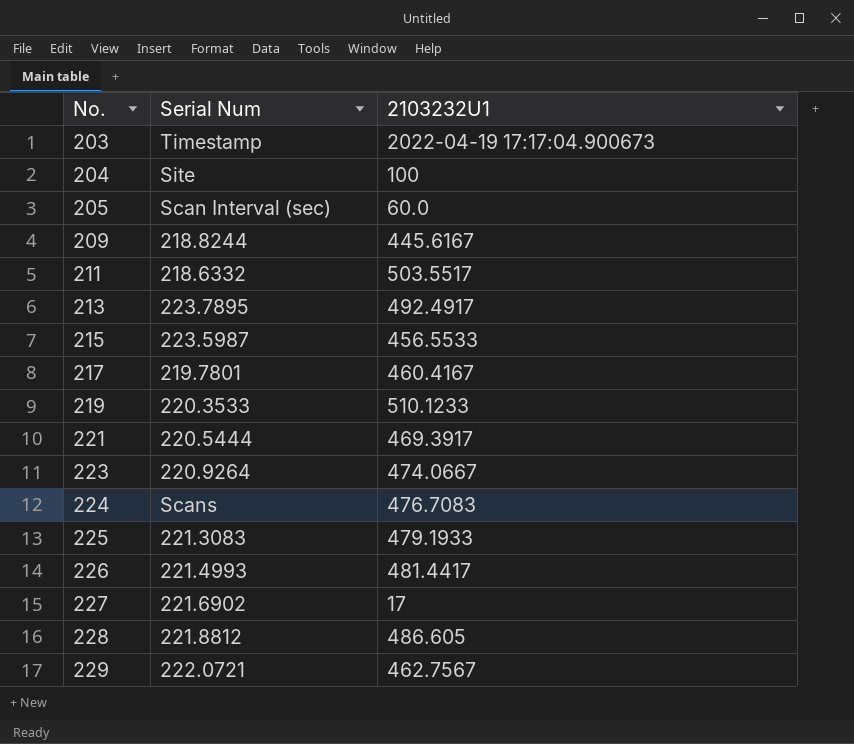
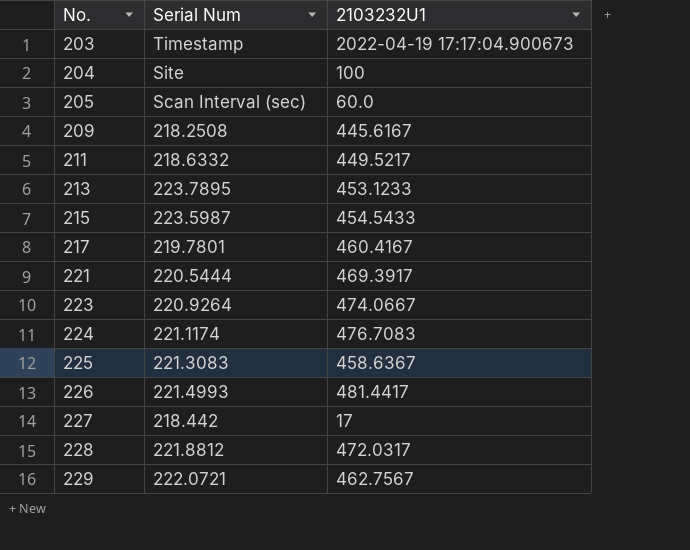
row 219: 220.3533 | 510.1233 -> none
209 | Serial Num: 218.8244 -> 218.2508
211 | 2103232U1: 503.5517 -> 449.5217
213 | 2103232U1: 492.4917 -> 453.1233
215 | 2103232U1: 456.5533 -> 454.5433
224 | Serial Num: Scans -> 221.1174
225 | 2103232U1: 479.1933 -> 458.6367
227 | Serial Num: 221.6902 -> 218.442
228 | 2103232U1: 486.605 -> 472.0317

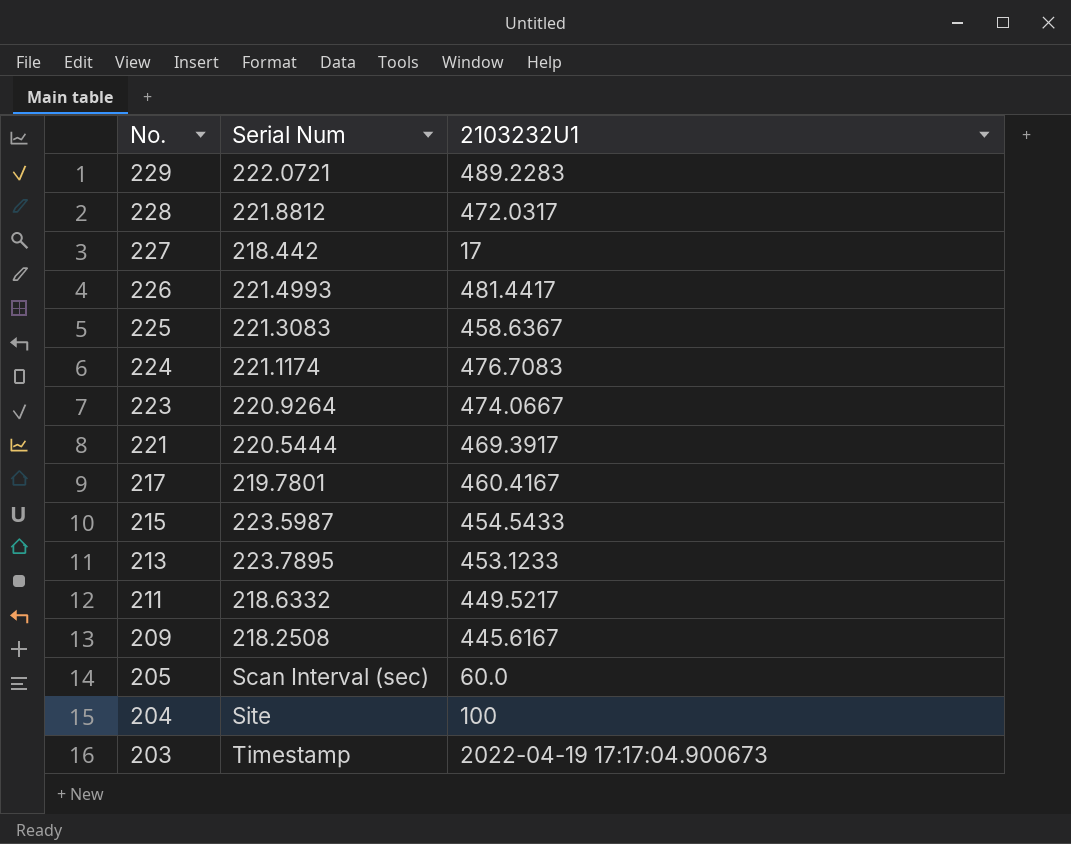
row order: No. ascending -> No. descending
229 | 2103232U1: 462.7567 -> 489.2283

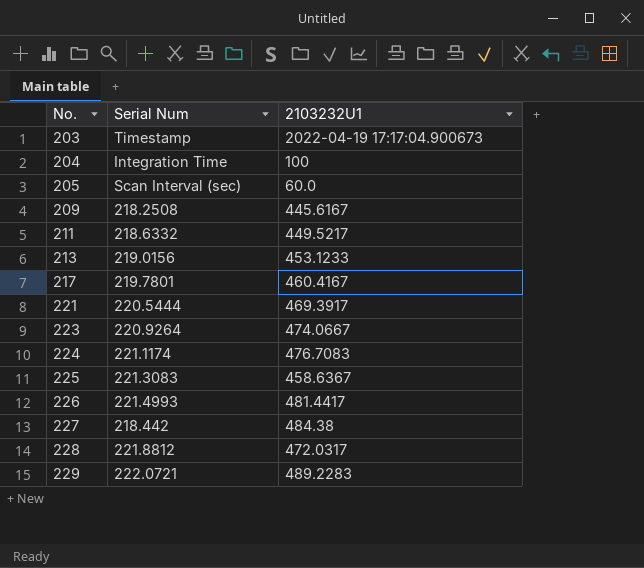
row order: No. descending -> No. ascending
row 215: 223.5987 | 454.5433 -> none
204 | Serial Num: Site -> Integration Time
213 | Serial Num: 223.7895 -> 219.0156
227 | 2103232U1: 17 -> 484.38

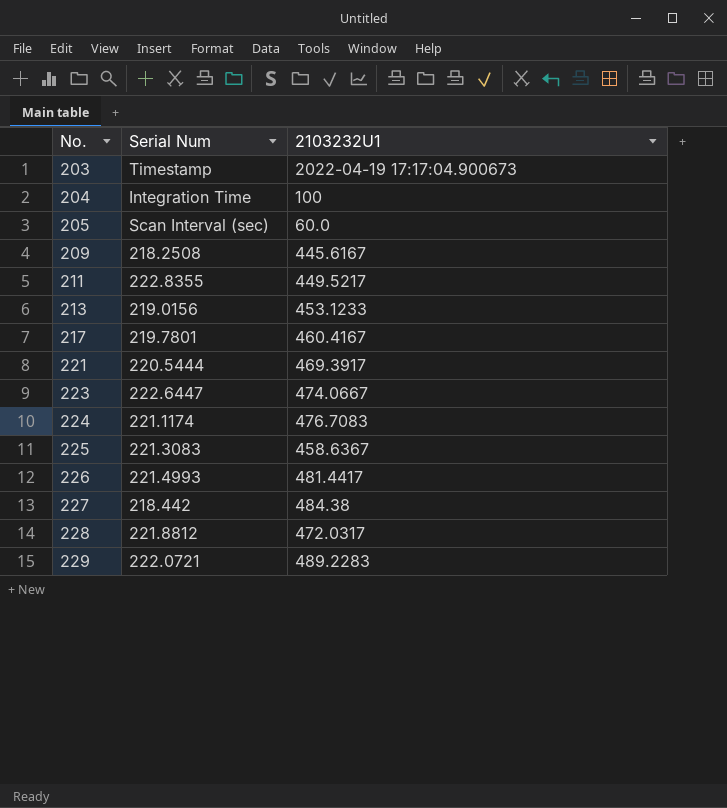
211 | Serial Num: 218.6332 -> 222.8355
223 | Serial Num: 220.9264 -> 222.6447

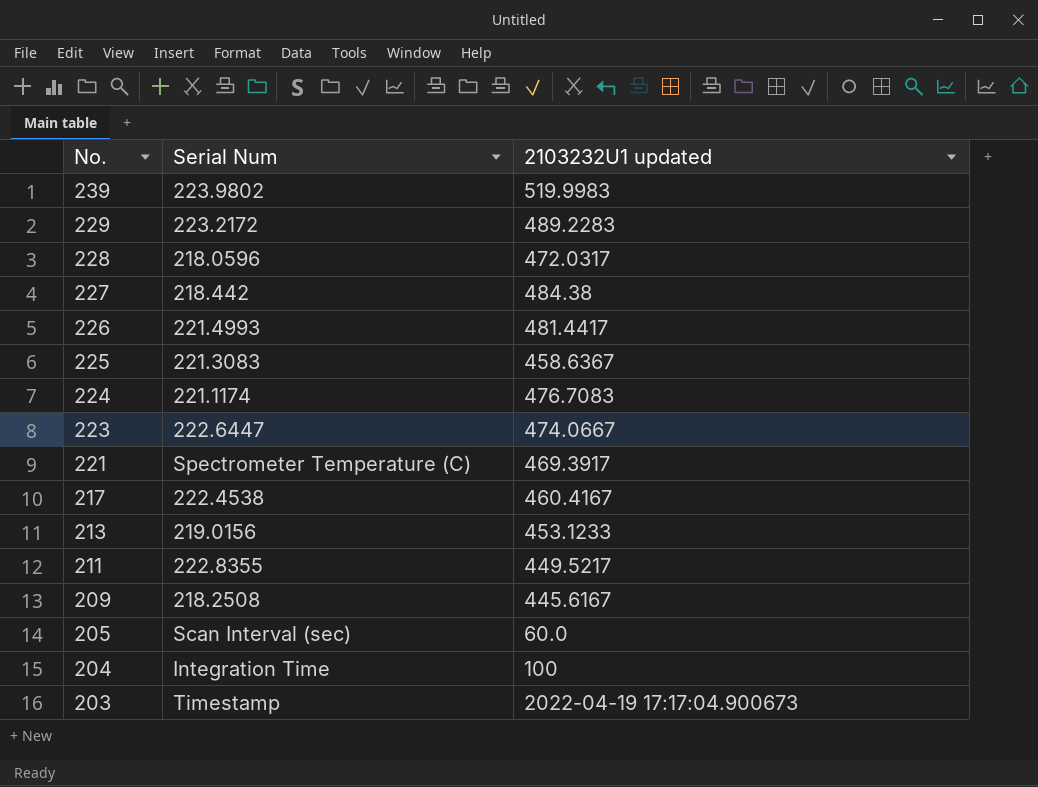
row order: No. ascending -> No. descending
column name: 2103232U1 -> 2103232U1 updated
row 239: none -> 223.9802 | 519.9983
229 | Serial Num: 222.0721 -> 223.2172
228 | Serial Num: 221.8812 -> 218.0596
221 | Serial Num: 220.5444 -> Spectrometer Temperature (C)
217 | Serial Num: 219.7801 -> 222.4538

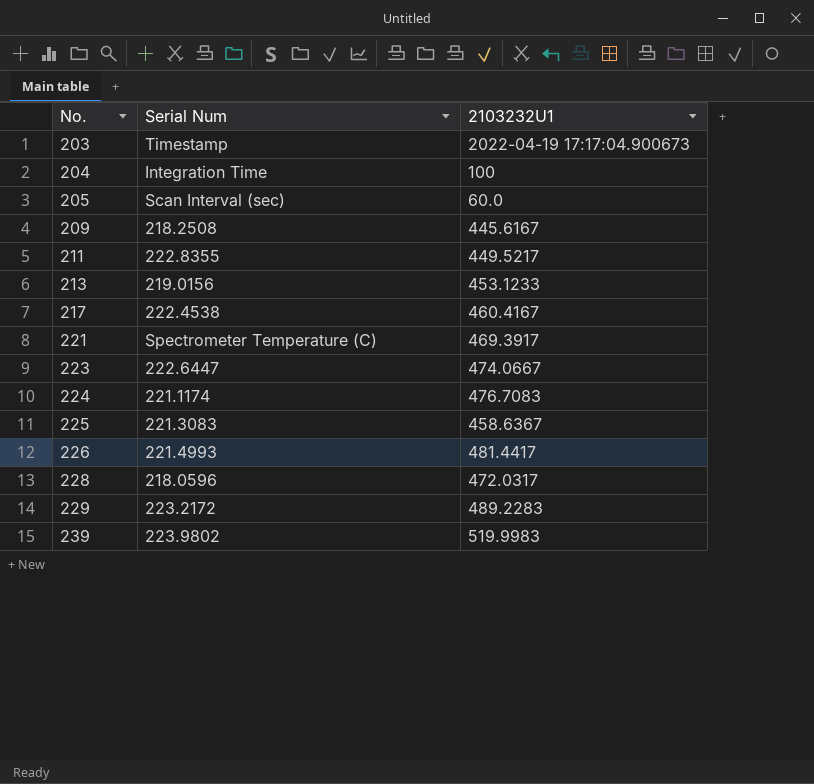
row order: No. descending -> No. ascending
column name: 2103232U1 updated -> 2103232U1
row 227: 218.442 | 484.38 -> none

